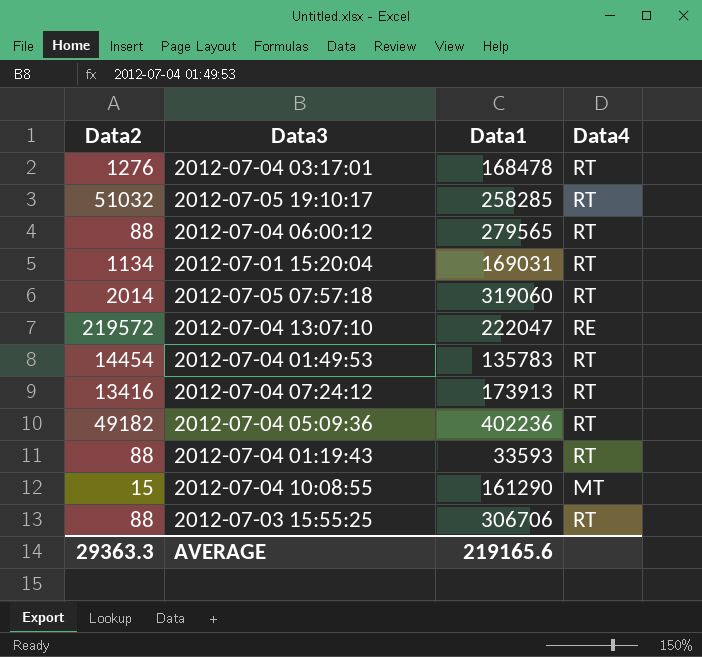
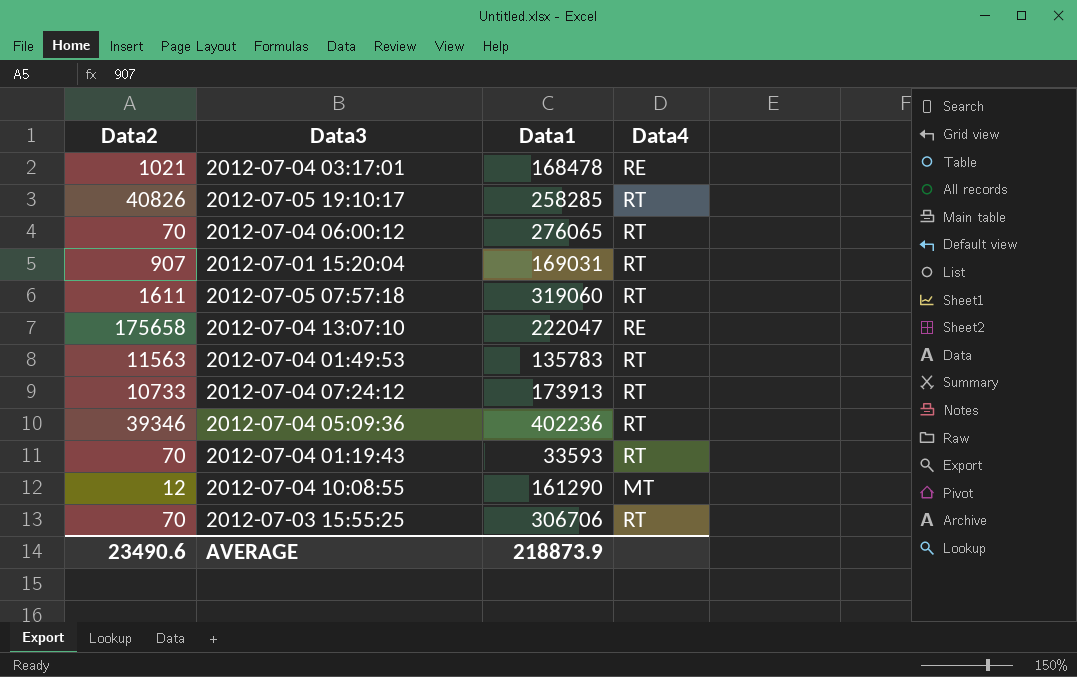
2012-07-04 03:17:01 | Data2: 1276 -> 1021
2012-07-04 03:17:01 | Data4: RT -> RE
2012-07-05 19:10:17 | Data2: 51032 -> 40826
2012-07-04 06:00:12 | Data2: 88 -> 70
2012-07-04 06:00:12 | Data1: 279565 -> 276065
2012-07-01 15:20:04 | Data2: 1134 -> 907
2012-07-05 07:57:18 | Data2: 2014 -> 1611
2012-07-04 13:07:10 | Data2: 219572 -> 175658
2012-07-04 01:49:53 | Data2: 14454 -> 11563
2012-07-04 07:24:12 | Data2: 13416 -> 10733
2012-07-04 05:09:36 | Data2: 49182 -> 39346
2012-07-04 01:19:43 | Data2: 88 -> 70
2012-07-04 10:08:55 | Data2: 15 -> 12
2012-07-03 15:55:25 | Data2: 88 -> 70
AVERAGE | Data2: 29363.3 -> 23490.6
AVERAGE | Data1: 219165.6 -> 218873.9

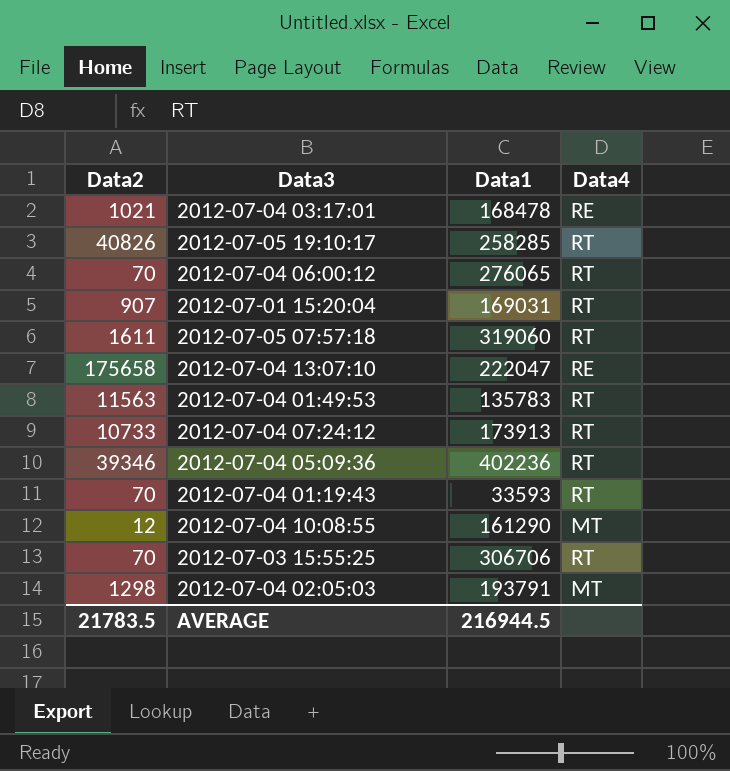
row 2012-07-04 02:05:03: none -> 1298 | 193791 | MT
AVERAGE | Data2: 23490.6 -> 21783.5
AVERAGE | Data1: 218873.9 -> 216944.5

